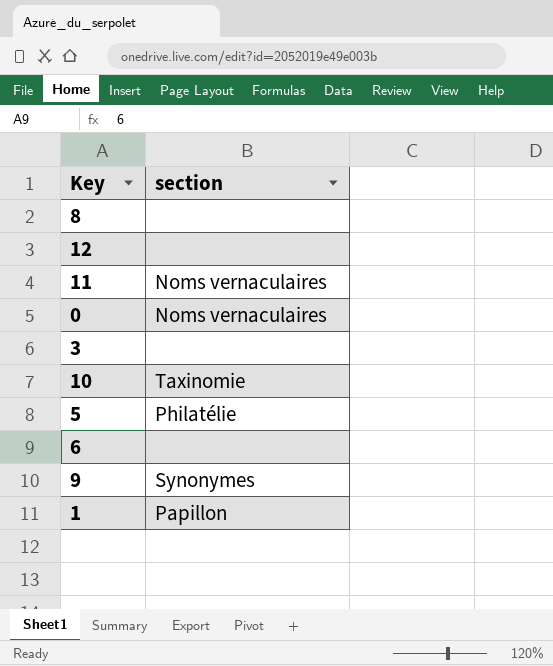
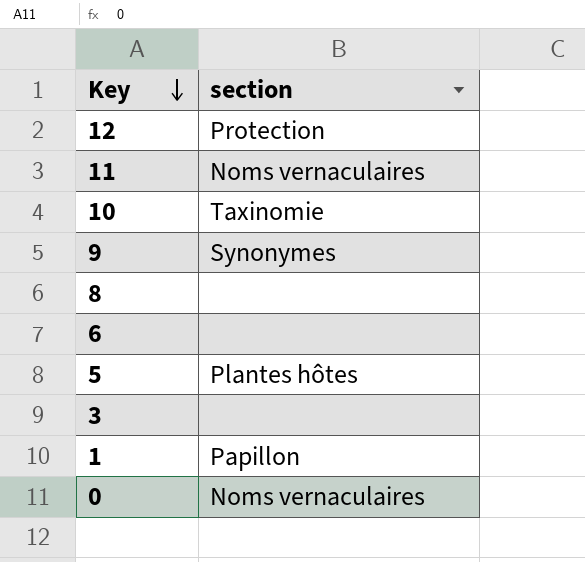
row order: none -> Key descending
12 | section: none -> Protection
5 | section: Philatélie -> Plantes hôtes

